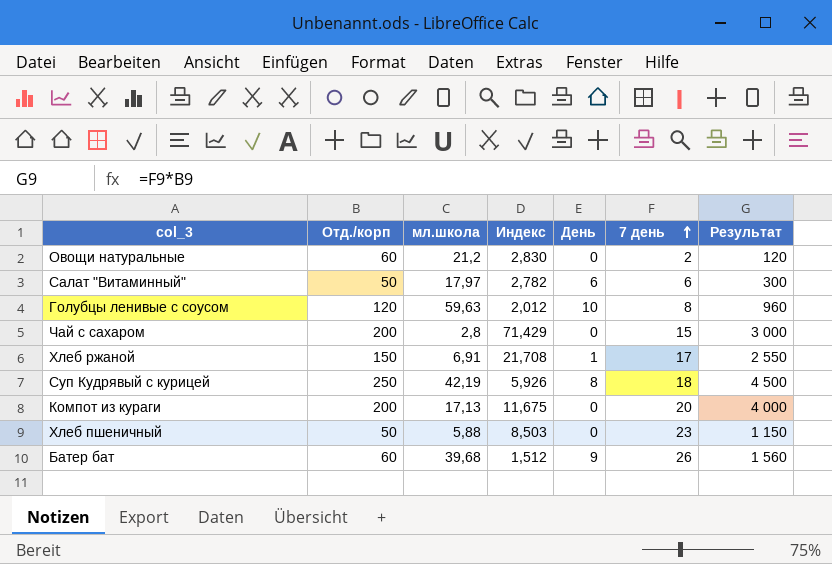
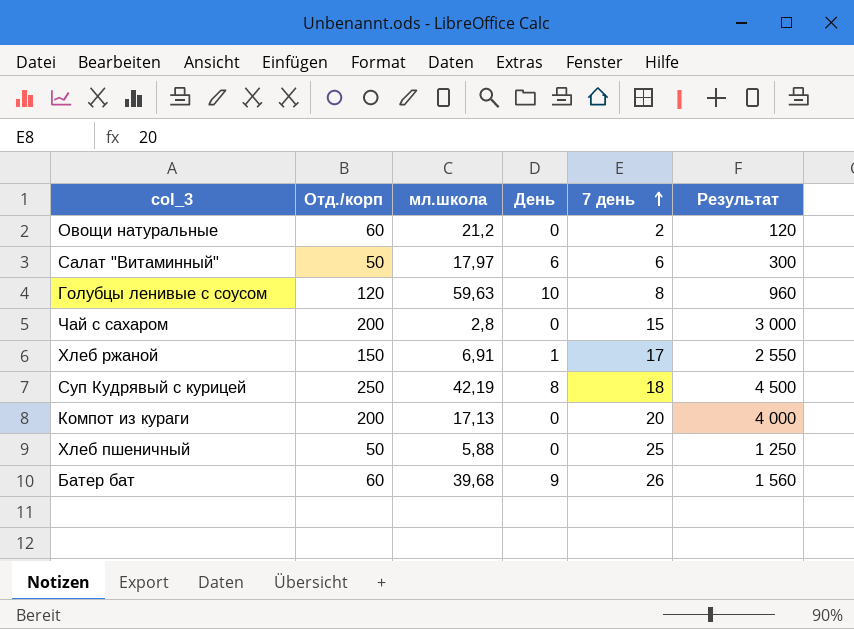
column Индекс | formula: [Отд./корп] / [мл.школа] -> none
Хлеб пшеничный | 7 день: 23 -> 25
Хлеб пшеничный | Результат: 1 150 -> 1 250

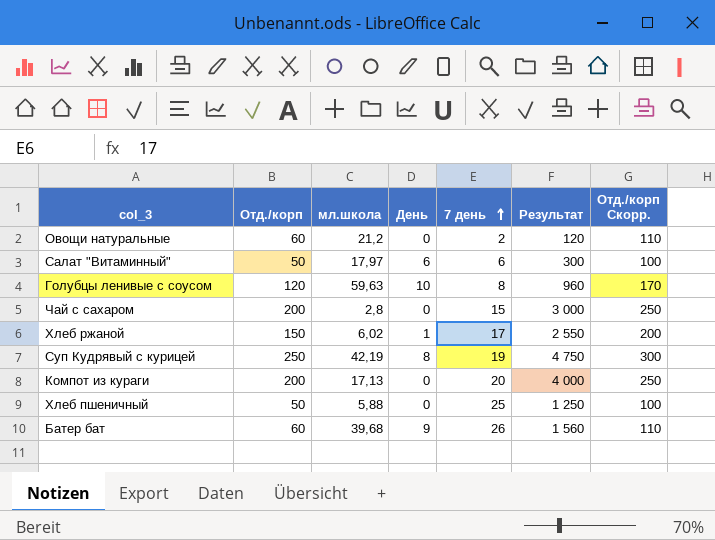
column Отд./корп Скорр. | formula: none -> [Отд./корп] + 50
Хлеб ржаной | мл.школа: 6,91 -> 6,02
Суп Кудрявый с курицей | 7 день: 18 -> 19
Суп Кудрявый с курицей | Результат: 4 500 -> 4 750

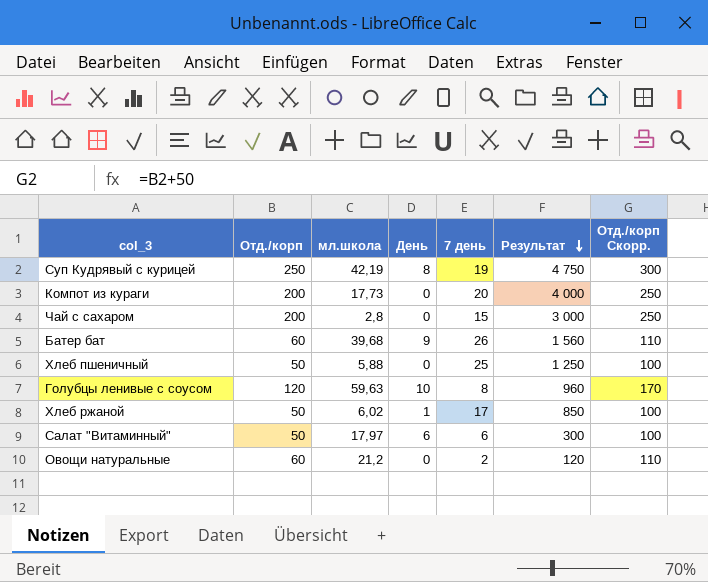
row order: 7 день ascending -> Результат descending
Компот из кураги | мл.школа: 17,13 -> 17,73
Хлеб ржаной | Отд./корп: 150 -> 50
Хлеб ржаной | Результат: 2 550 -> 850
Хлеб ржаной | Отд./корп Скорр.: 200 -> 100

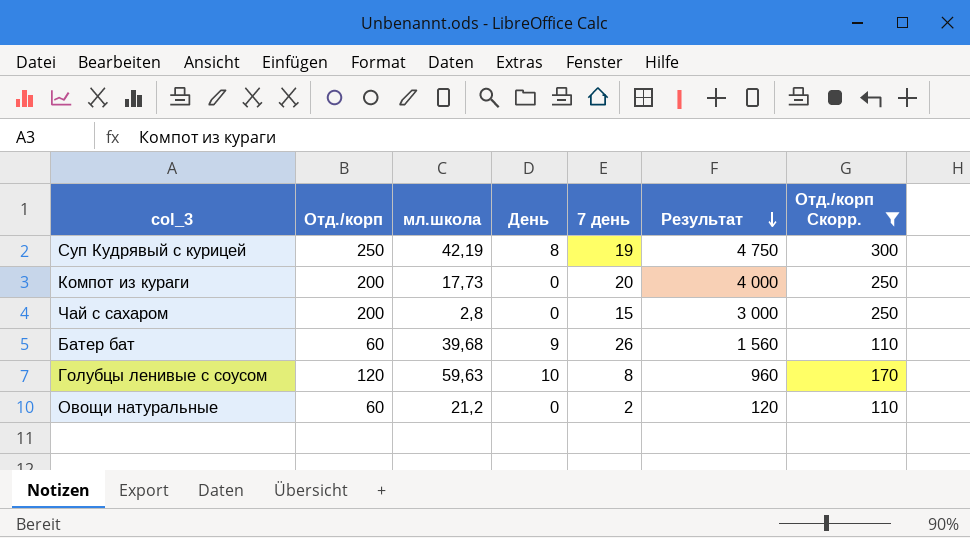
filter: none -> Отд./корп Скорр. != 100

